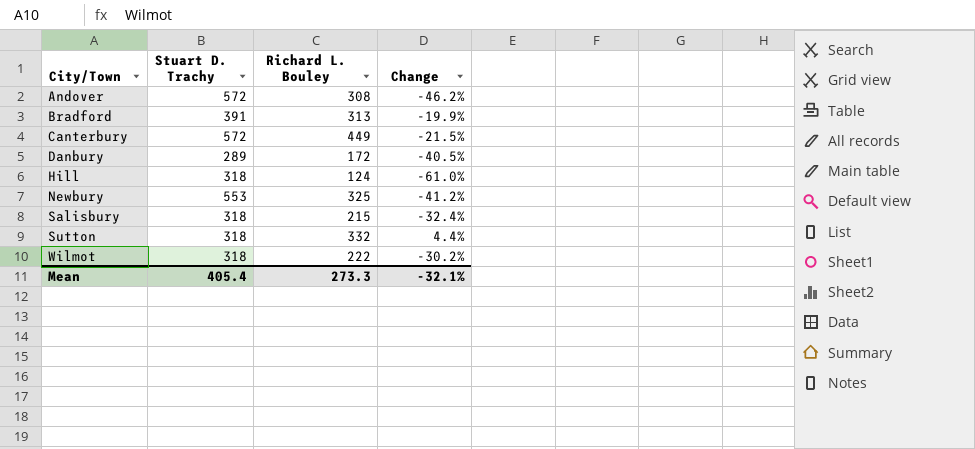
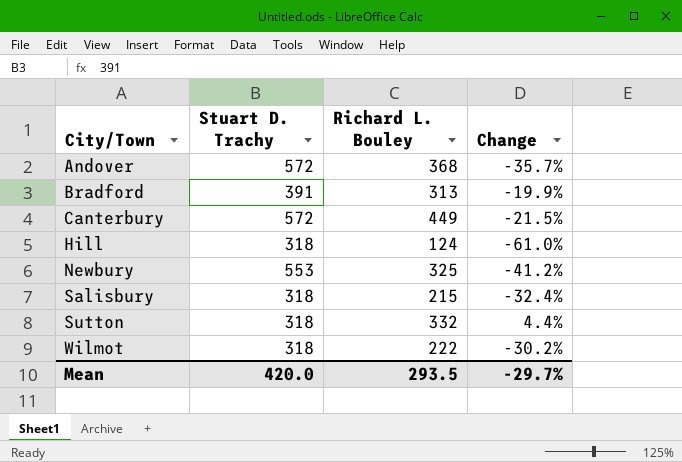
row Danbury: 289 | 172 | -40.5% -> none
Andover | Richard L. Bouley: 308 -> 368
Andover | Change: -46.2% -> -35.7%
Mean | Stuart D. Trachy: 405.4 -> 420.0
Mean | Richard L. Bouley: 273.3 -> 293.5
Mean | Change: -32.1% -> -29.7%

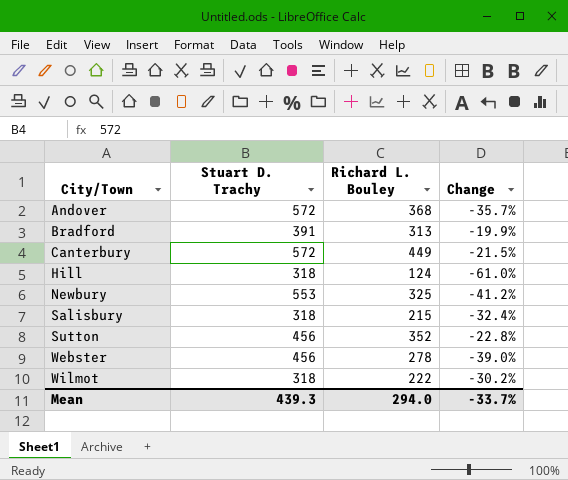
Sutton | Stuart D. Trachy: 318 -> 456
Sutton | Richard L. Bouley: 332 -> 352
Sutton | Change: 4.4% -> -22.8%
row Webster: none -> 456 | 278 | -39.0%
Mean | Stuart D. Trachy: 420.0 -> 439.3
Mean | Richard L. Bouley: 293.5 -> 294.0
Mean | Change: -29.7% -> -33.7%

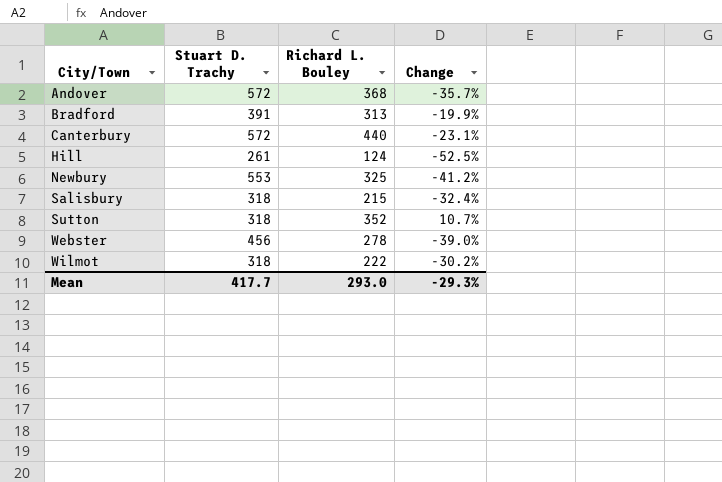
Canterbury | Richard L. Bouley: 449 -> 440
Canterbury | Change: -21.5% -> -23.1%
Hill | Stuart D. Trachy: 318 -> 261
Hill | Change: -61.0% -> -52.5%
Sutton | Stuart D. Trachy: 456 -> 318
Sutton | Change: -22.8% -> 10.7%
Mean | Stuart D. Trachy: 439.3 -> 417.7
Mean | Richard L. Bouley: 294.0 -> 293.0
Mean | Change: -33.7% -> -29.3%

